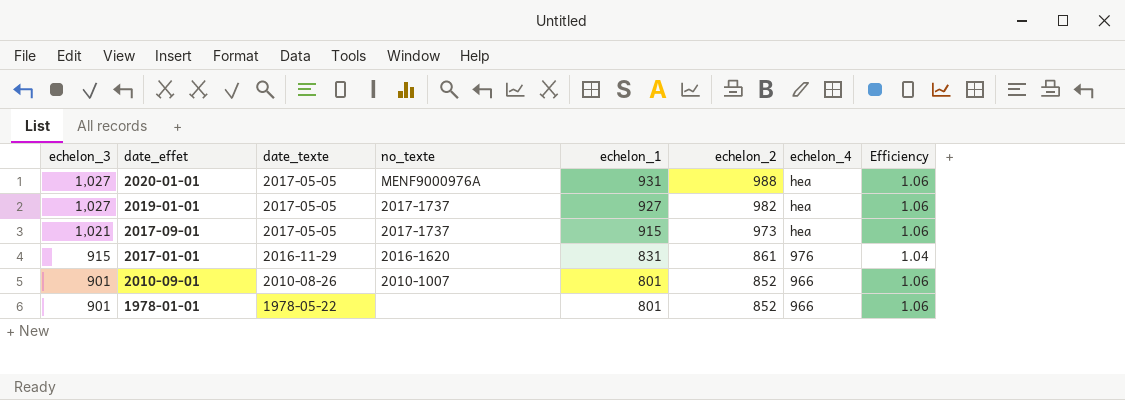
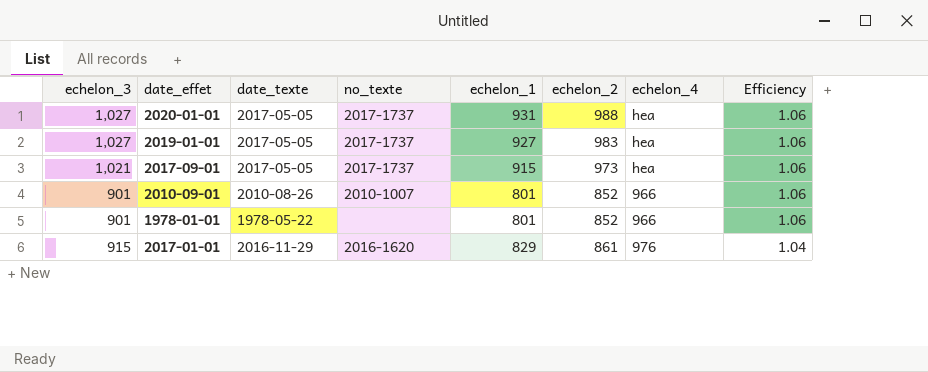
row order: echelon_3 descending -> Efficiency descending
2020-01-01 | no_texte: MENF9000976A -> 2017-1737
2019-01-01 | echelon_2: 982 -> 983
2017-01-01 | echelon_1: 831 -> 829

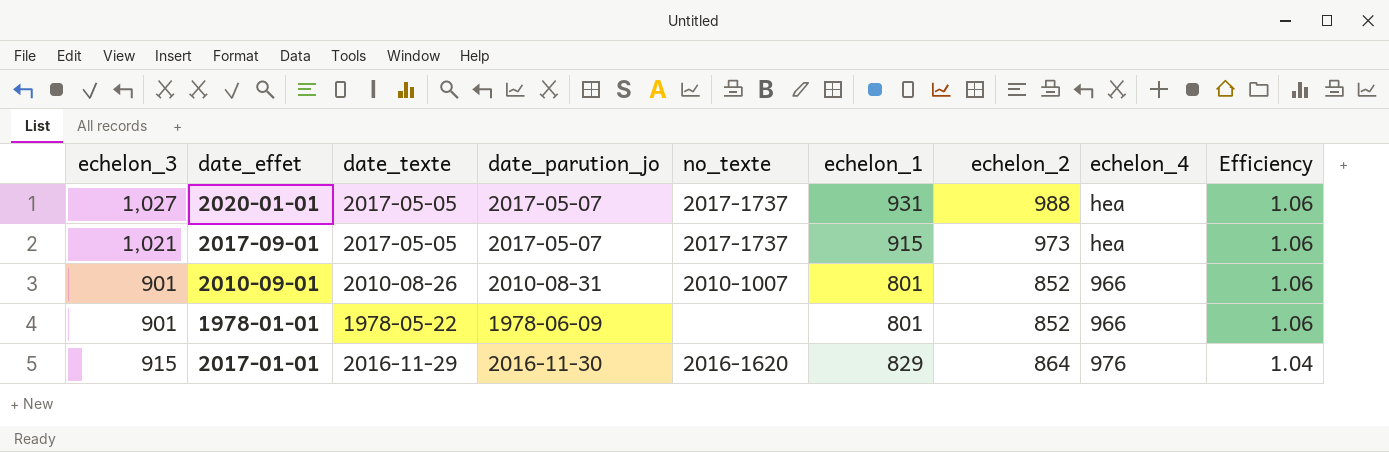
column date_parution_jo | position: none -> 4
row 2019-01-01: 1,027 | 2017-05-05 | 2017-1737 | 927 | 983 | hea | 1.06 -> none
2017-01-01 | echelon_2: 861 -> 864

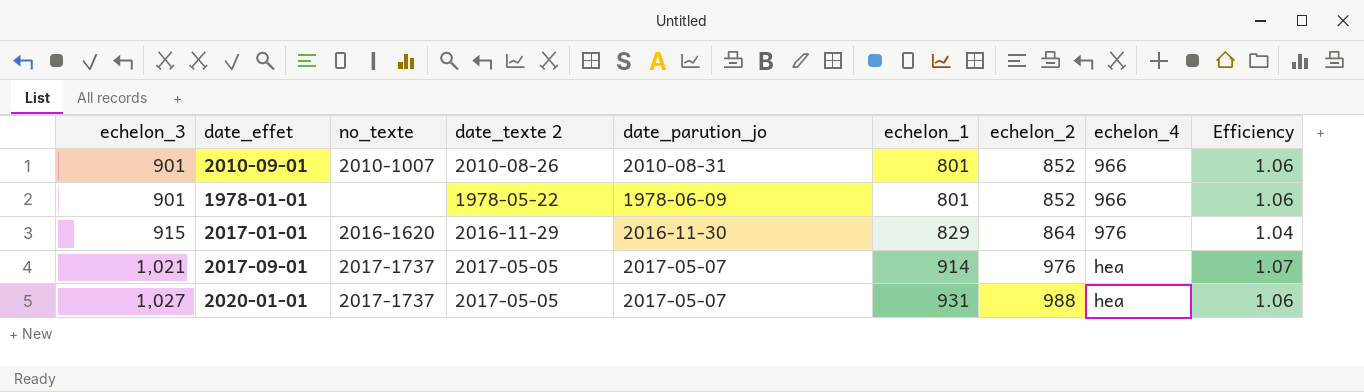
row order: Efficiency descending -> echelon_3 ascending
column no_texte | position: 5 -> 3
column name: date_texte -> date_texte 2
2017-09-01 | echelon_1: 915 -> 914
2017-09-01 | echelon_2: 973 -> 976
2017-09-01 | Efficiency: 1.06 -> 1.07

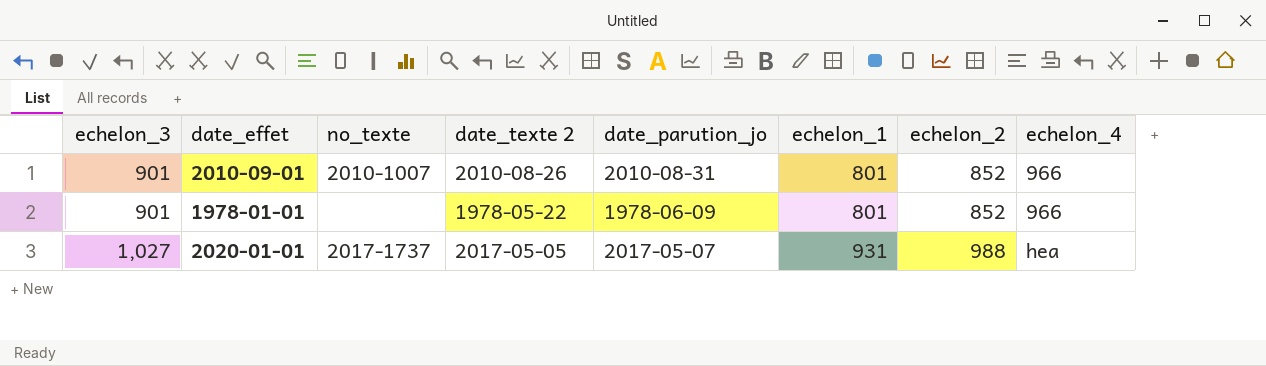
column Efficiency | formula: [echelon_2] / [echelon_1] -> none
row 2017-01-01: 915 | 2016-1620 | 2016-11-29 | 2016-11-30 | 829 | 864 | 976 | 1.04 -> none
row 2017-09-01: 1,021 | 2017-1737 | 2017-05-05 | 2017-05-07 | 914 | 976 | hea | 1.07 -> none

